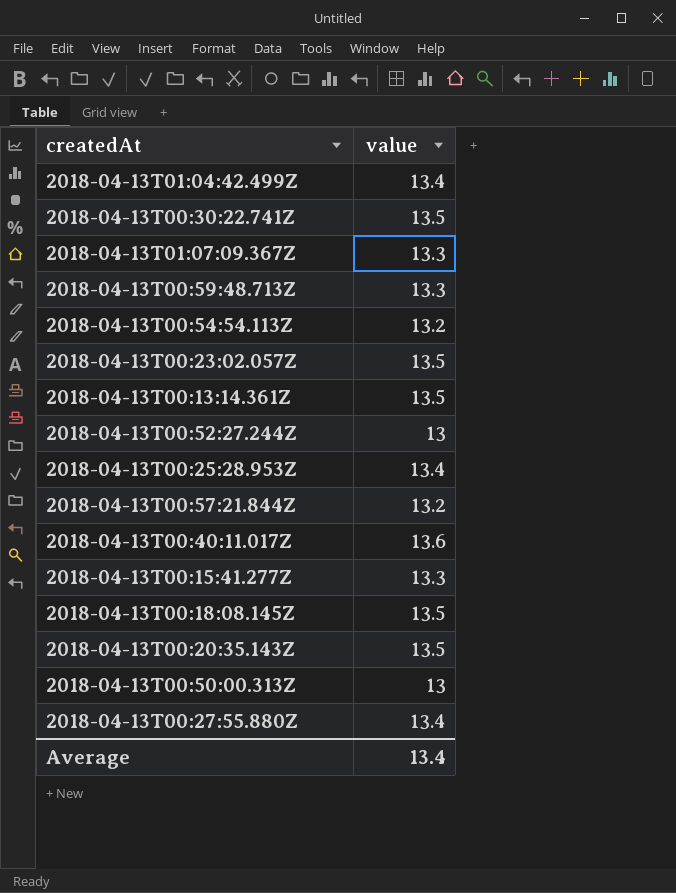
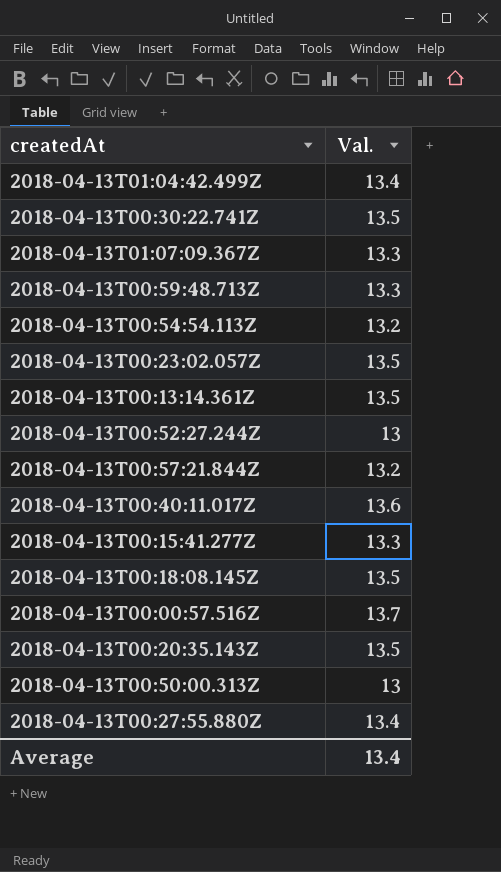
column name: value -> Val.
row 2018-04-13T00:25:28.953Z: 13.4 -> none
row 2018-04-13T00:00:57.516Z: none -> 13.7

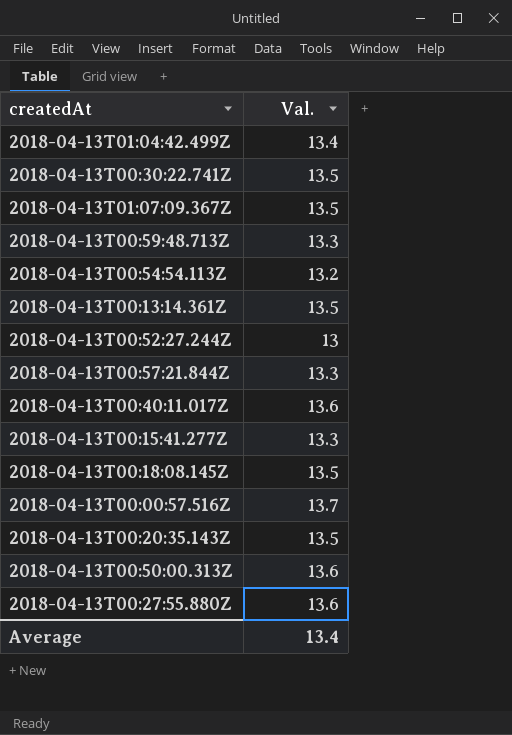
row 2018-04-13T00:23:02.057Z: 13.5 -> none
2018-04-13T01:07:09.367Z | Val.: 13.3 -> 13.5
2018-04-13T00:57:21.844Z | Val.: 13.2 -> 13.3
2018-04-13T00:50:00.313Z | Val.: 13 -> 13.6
2018-04-13T00:27:55.880Z | Val.: 13.4 -> 13.6

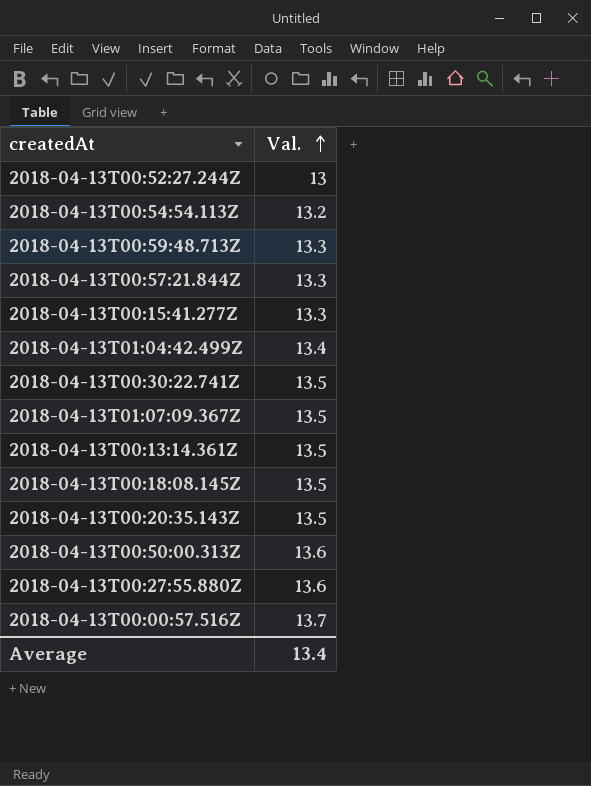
row order: none -> Val. ascending
row 2018-04-13T00:40:11.017Z: 13.6 -> none

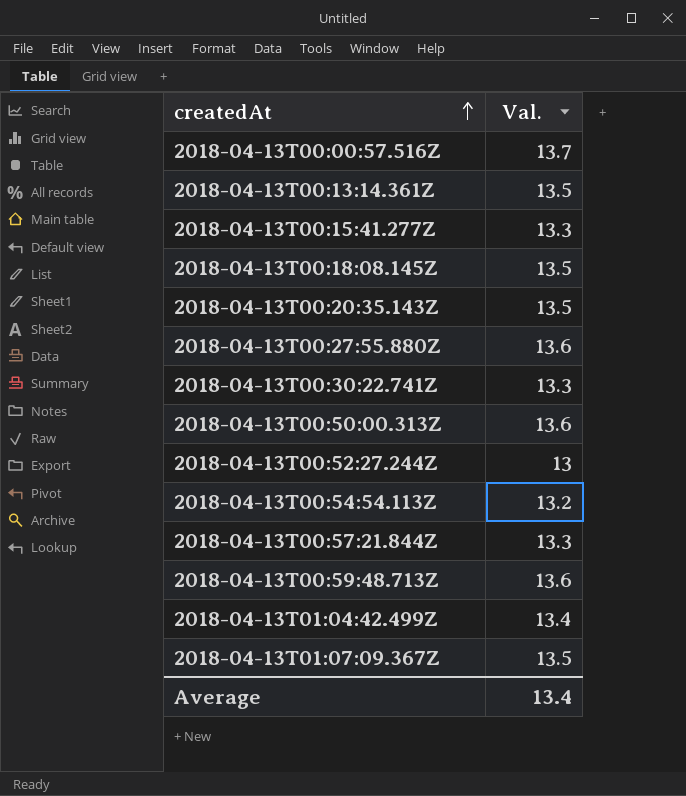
row order: Val. ascending -> createdAt ascending
2018-04-13T00:30:22.741Z | Val.: 13.5 -> 13.3
2018-04-13T00:59:48.713Z | Val.: 13.3 -> 13.6

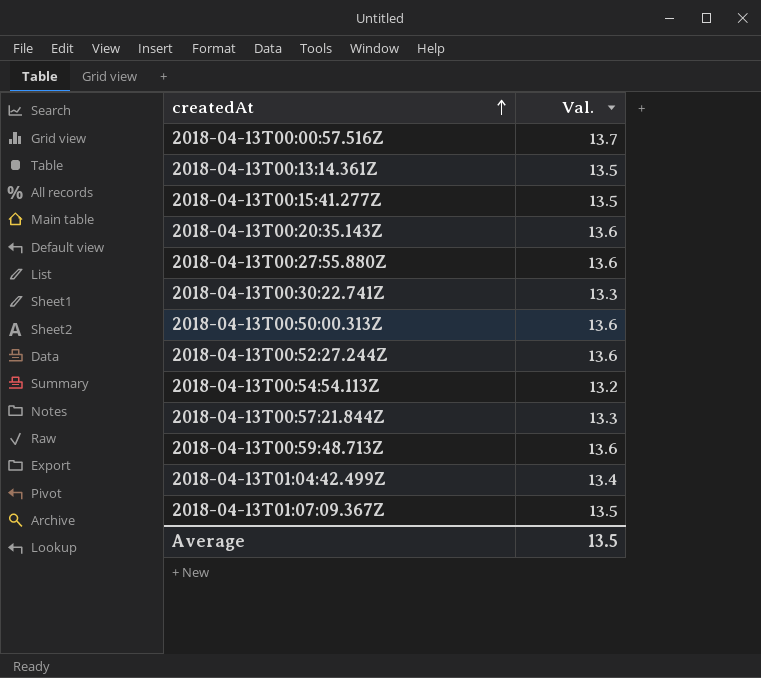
row 2018-04-13T00:18:08.145Z: 13.5 -> none
2018-04-13T00:15:41.277Z | Val.: 13.3 -> 13.5
2018-04-13T00:20:35.143Z | Val.: 13.5 -> 13.6
2018-04-13T00:52:27.244Z | Val.: 13 -> 13.6
Average | Val.: 13.4 -> 13.5

